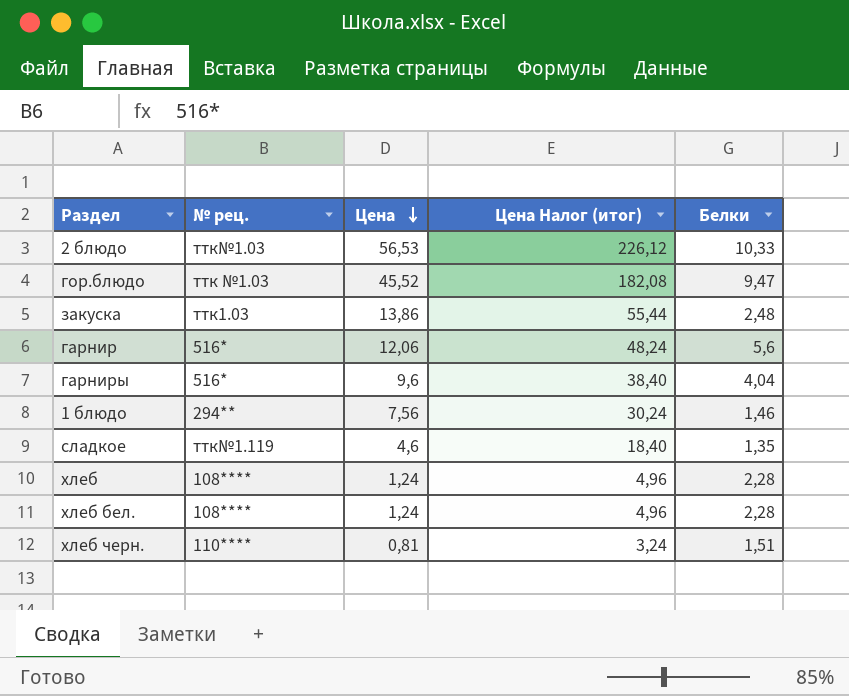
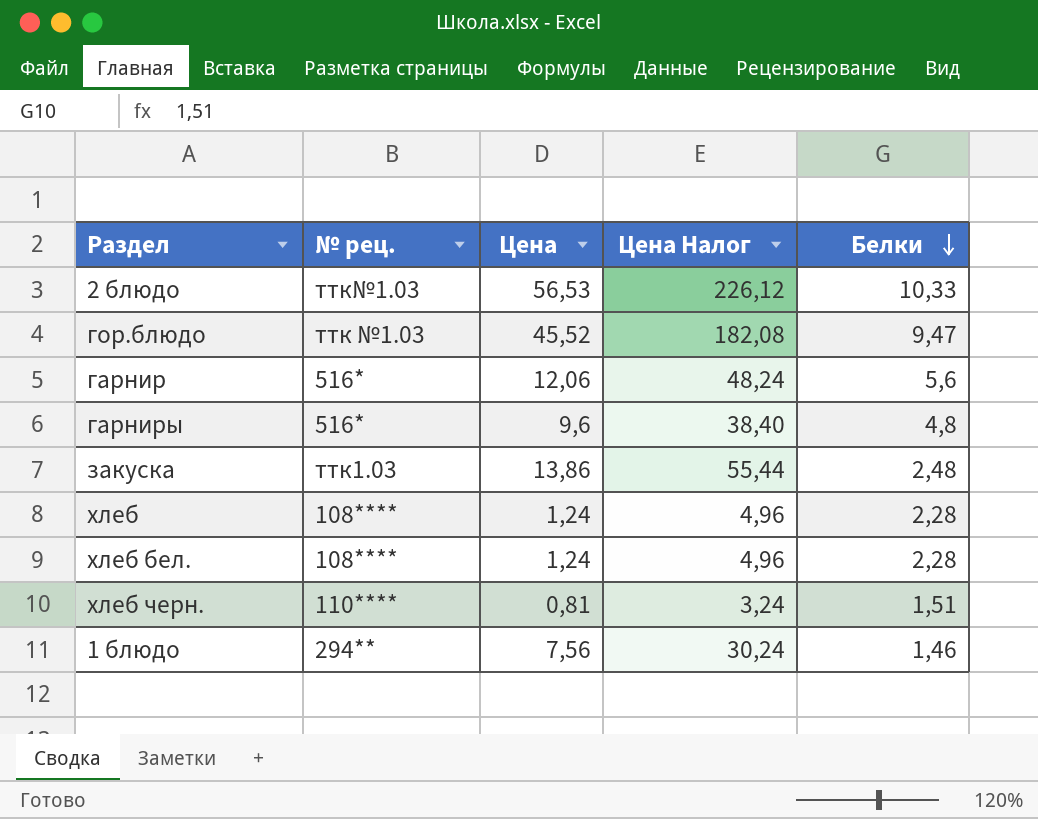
row order: Цена descending -> Белки descending
column name: Цена Налог (итог) -> Цена Налог
row сладкое: ттк№1.119 | 4,6 | 18,40 | 1,35 -> none
гарниры | Белки: 4,04 -> 4,8

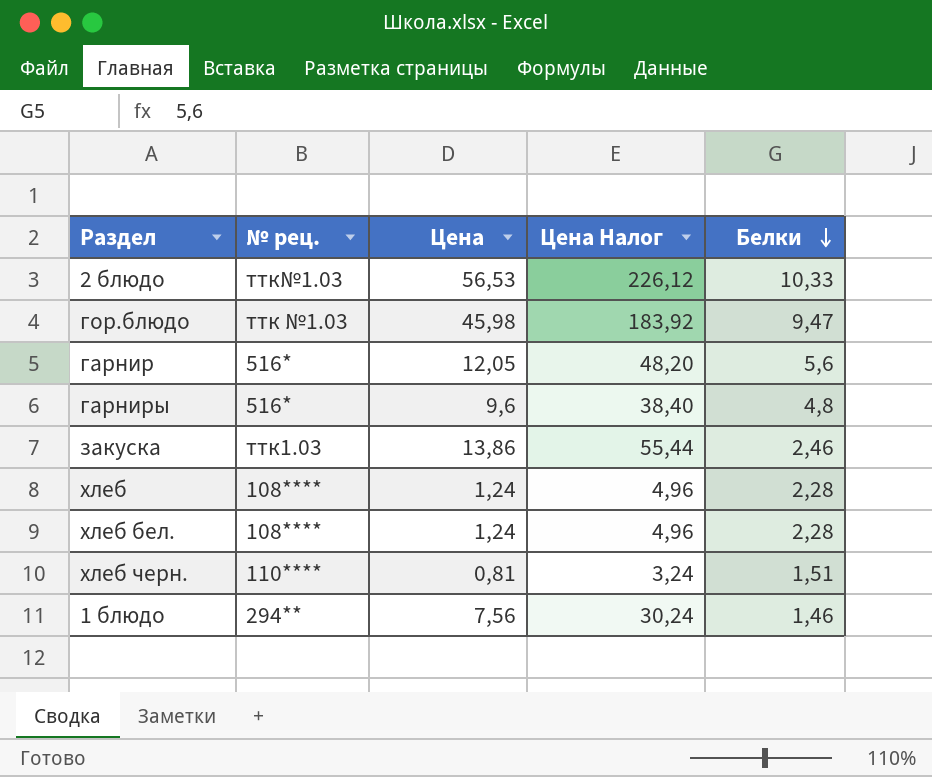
гор.блюдо | Цена: 45,52 -> 45,98
гор.блюдо | Цена Налог: 182,08 -> 183,92
гарнир | Цена: 12,06 -> 12,05
гарнир | Цена Налог: 48,24 -> 48,20
закуска | Белки: 2,48 -> 2,46

